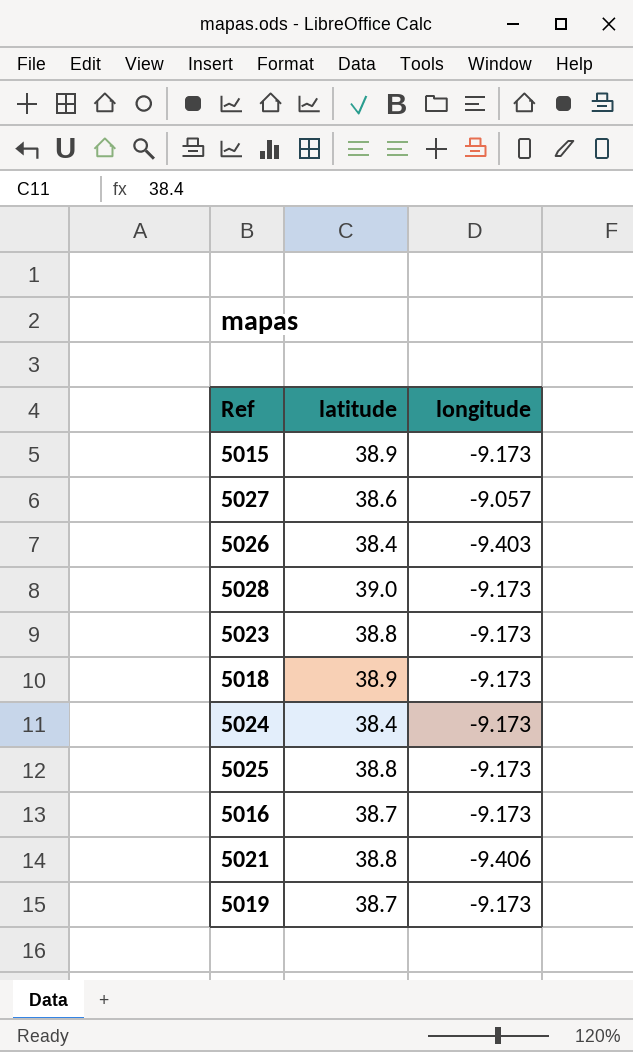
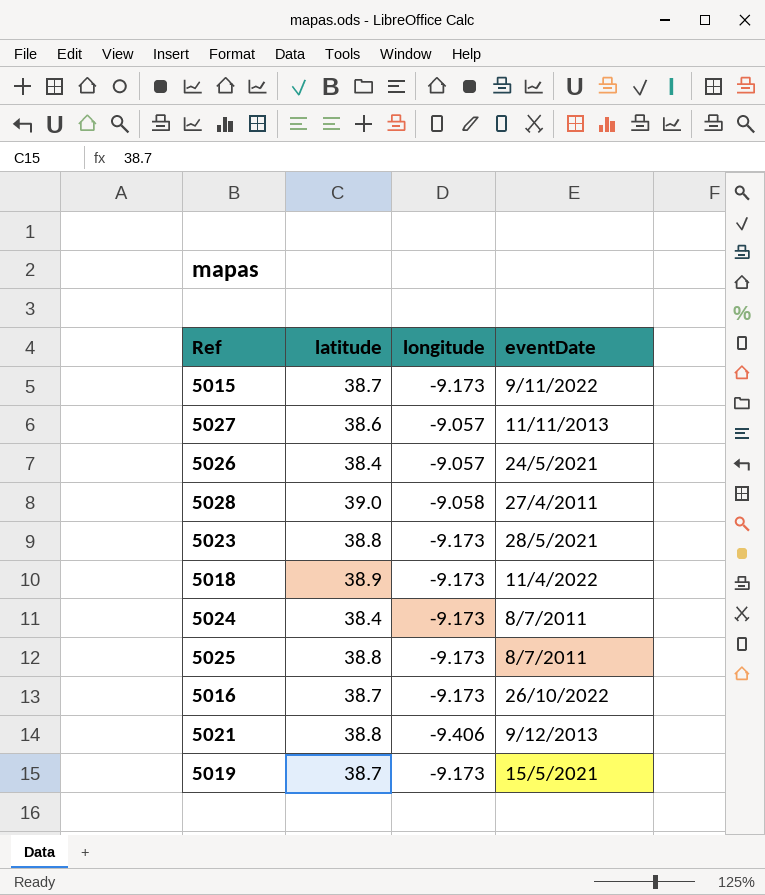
column eventDate | position: none -> 4
5015 | latitude: 38.9 -> 38.7
5026 | longitude: -9.403 -> -9.057
5028 | longitude: -9.173 -> -9.058

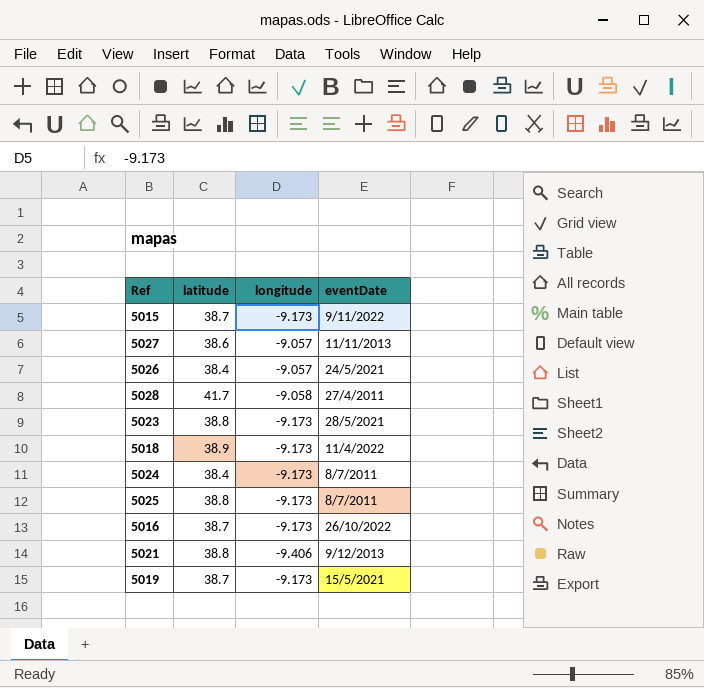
5028 | latitude: 39.0 -> 41.7

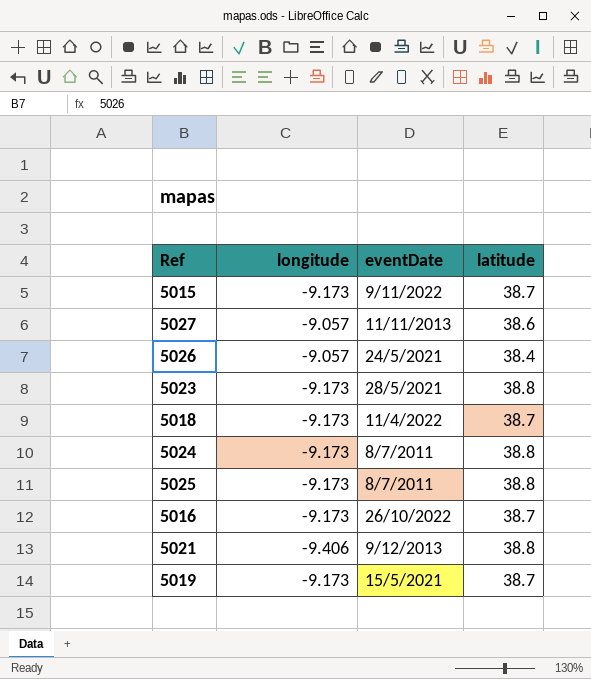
column latitude | position: 2 -> 4
row 5028: 41.7 | -9.058 | 27/4/2011 -> none
5018 | latitude: 38.9 -> 38.7
5024 | latitude: 38.4 -> 38.8

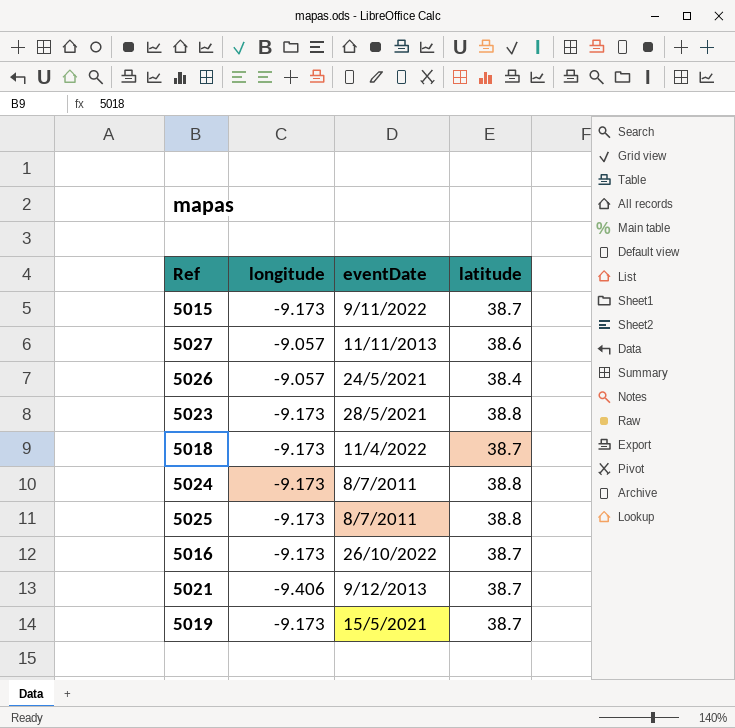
5021 | latitude: 38.8 -> 38.7

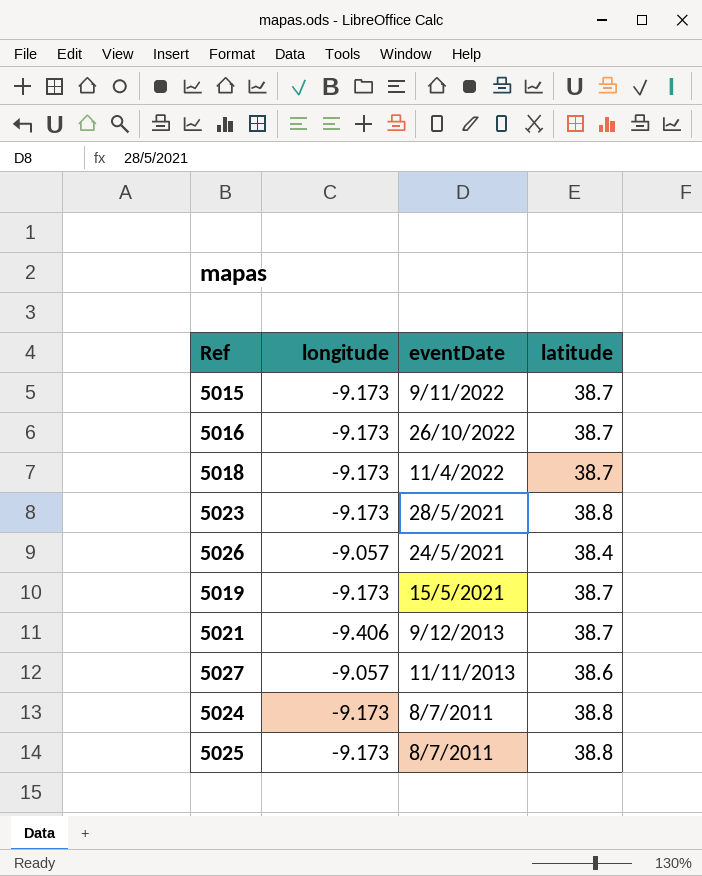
row order: none -> eventDate descending

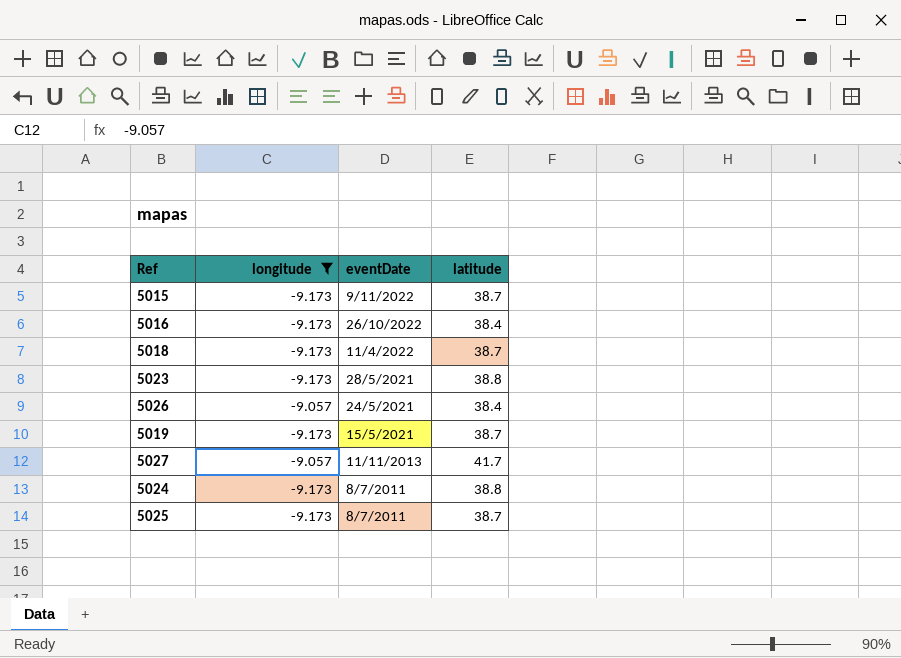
filter: none -> longitude != -9.406
5016 | latitude: 38.7 -> 38.4
5027 | latitude: 38.6 -> 41.7
5025 | latitude: 38.8 -> 38.7

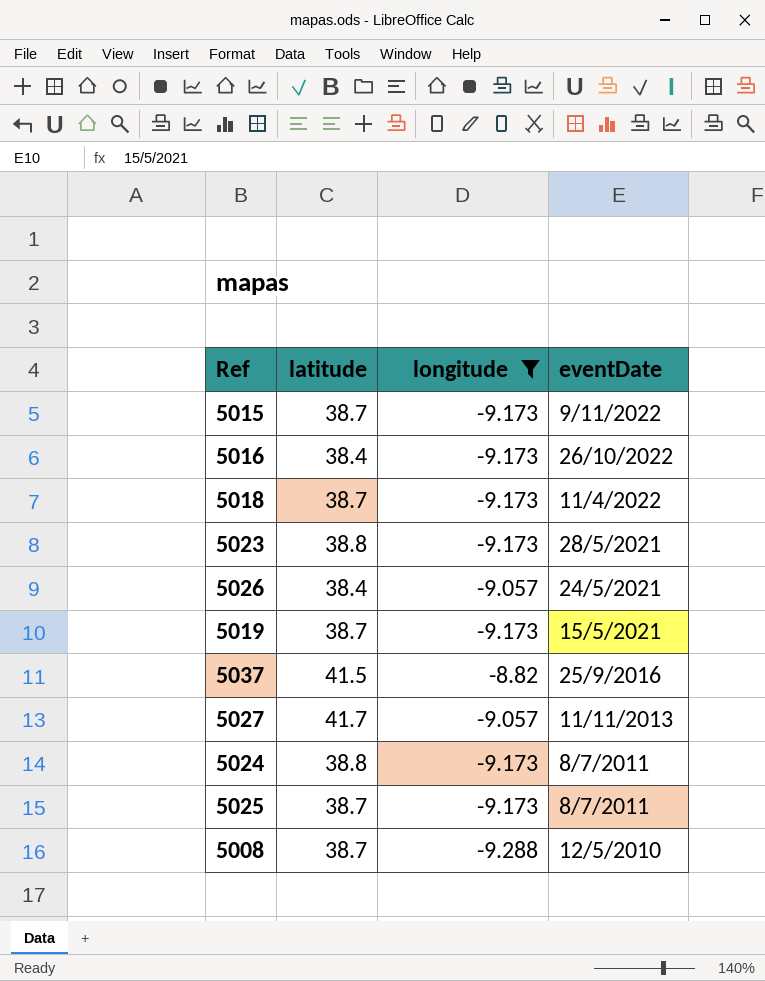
column latitude | position: 4 -> 2
row 5037: none -> 41.5 | -8.82 | 25/9/2016
row 5008: none -> 38.7 | -9.288 | 12/5/2010

